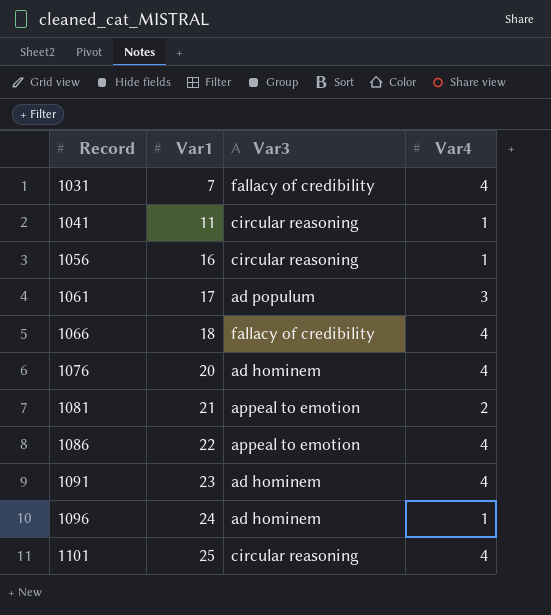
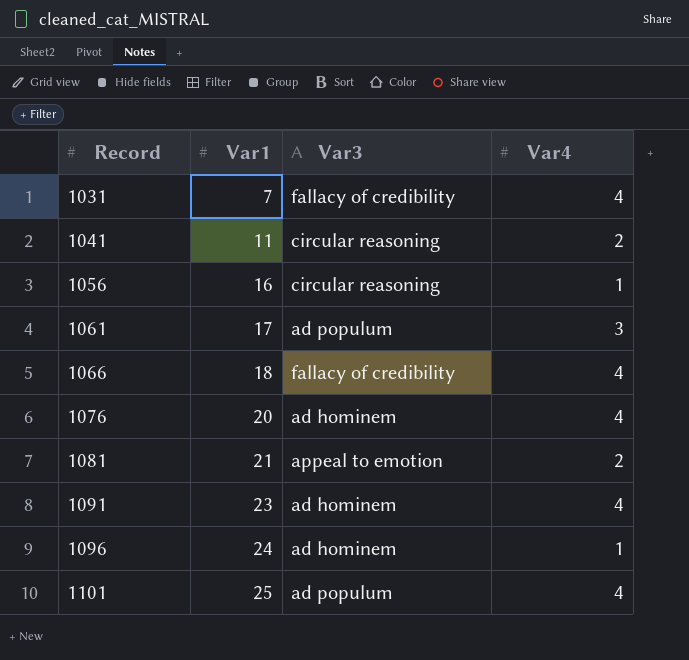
row 1086: 22 | appeal to emotion | 4 -> none
1041 | Var4: 1 -> 2
1101 | Var3: circular reasoning -> ad populum

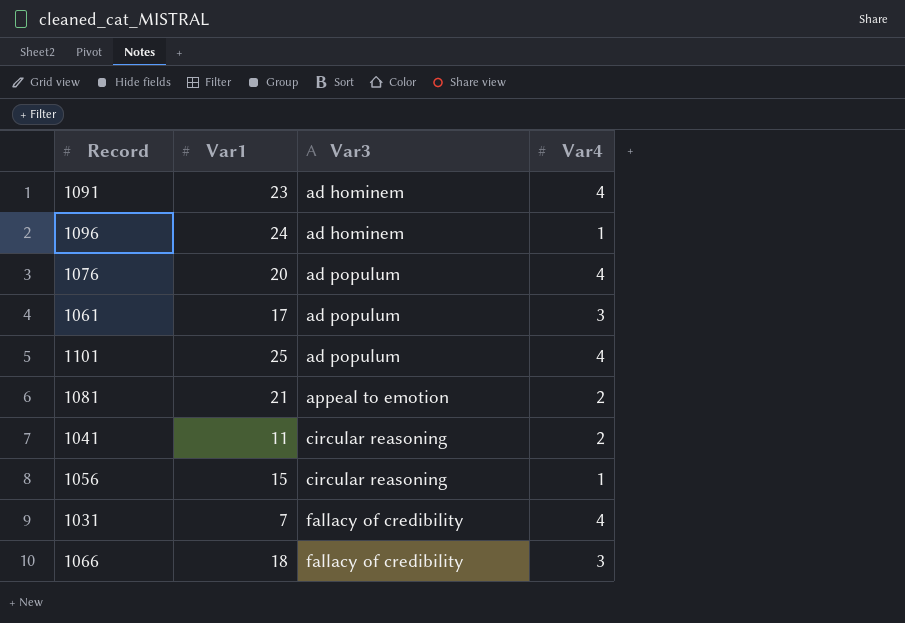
row order: Record ascending -> Var3 ascending
1076 | Var3: ad hominem -> ad populum
1056 | Var1: 16 -> 15
1066 | Var4: 4 -> 3

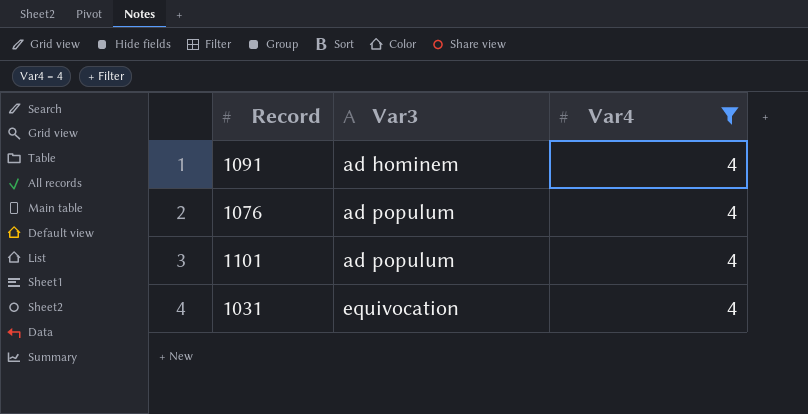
filter: none -> Var4 = 4
column Var1 | position: 2 -> none
1031 | Var3: fallacy of credibility -> equivocation

